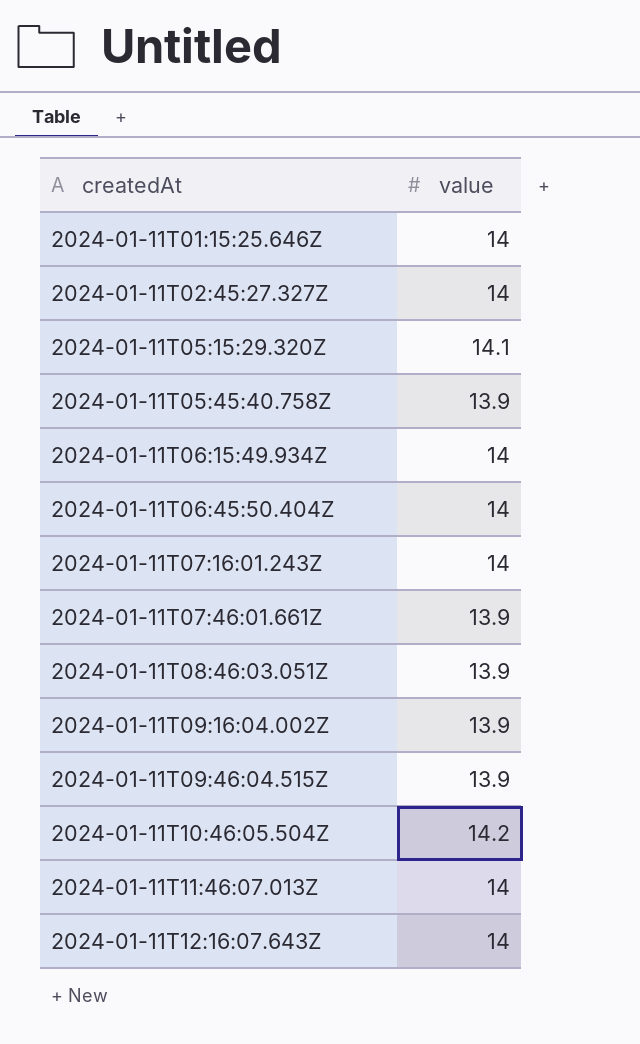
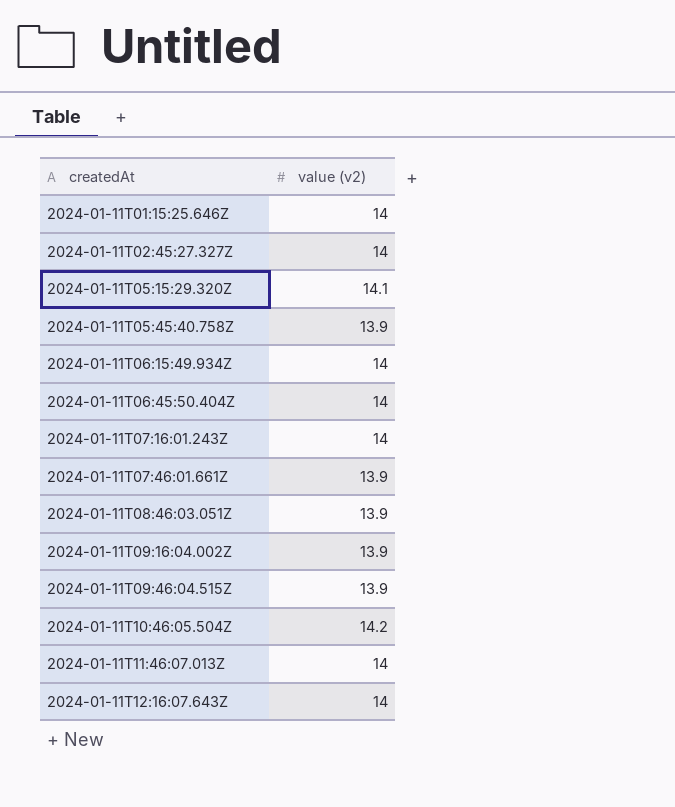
column name: value -> value (v2)

